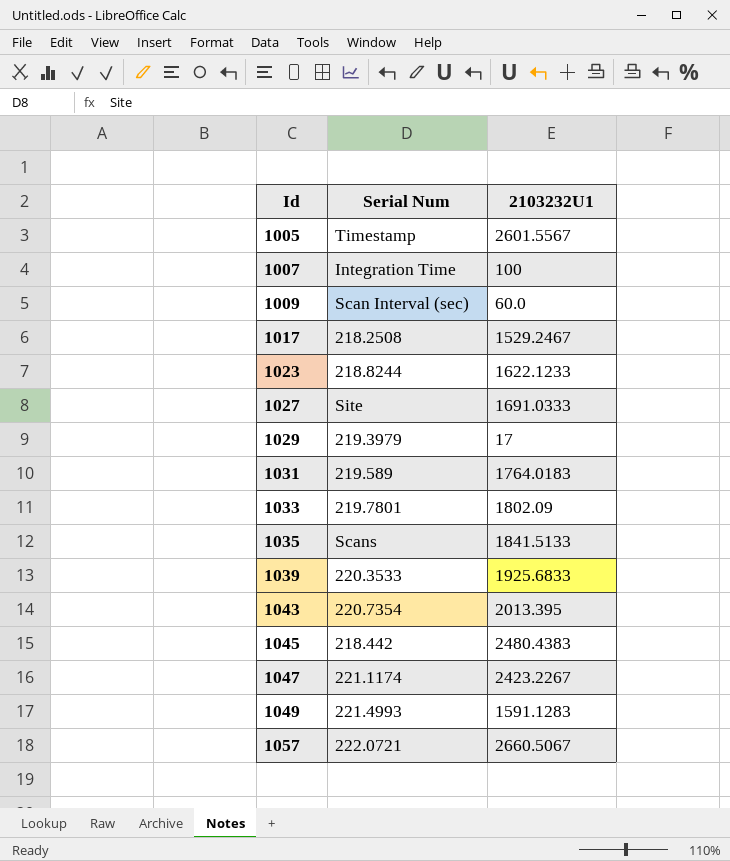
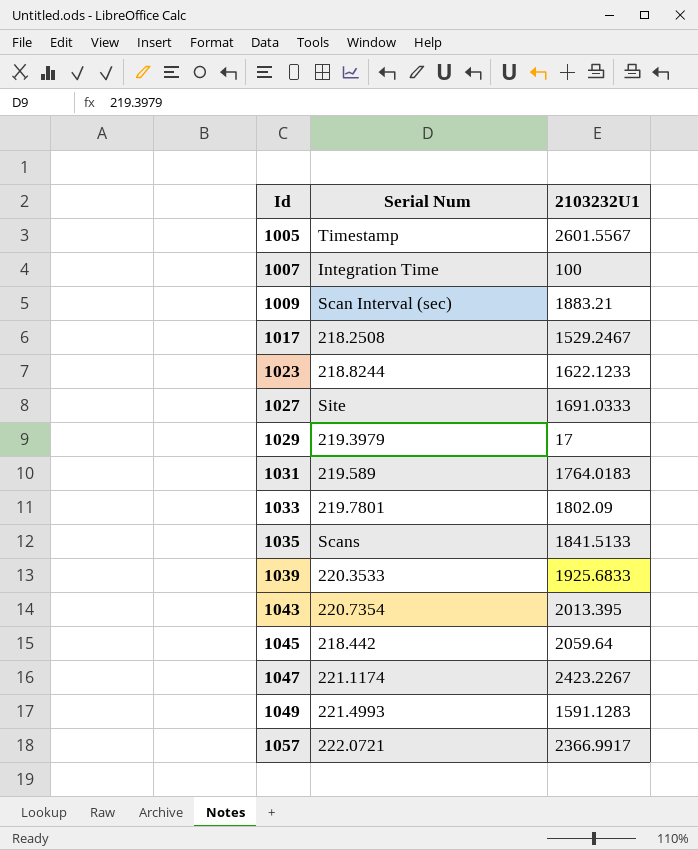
1009 | 2103232U1: 60.0 -> 1883.21
1045 | 2103232U1: 2480.4383 -> 2059.64
1057 | 2103232U1: 2660.5067 -> 2366.9917

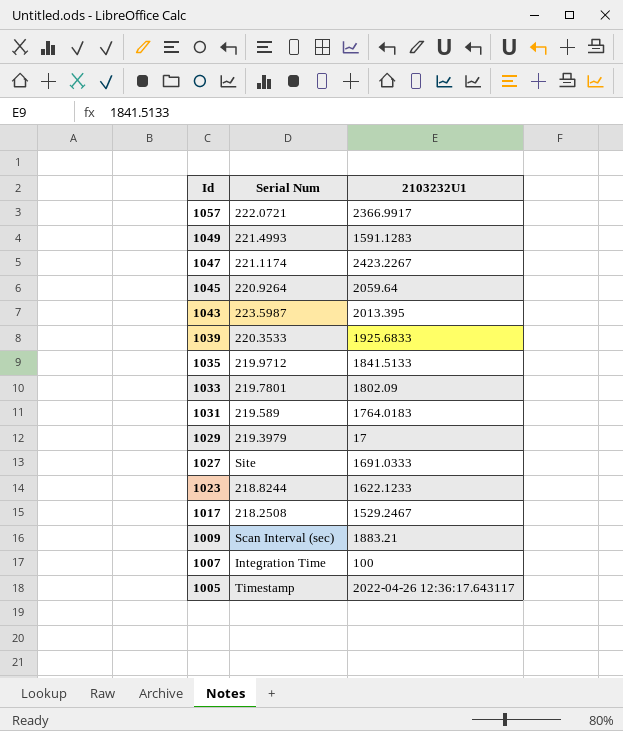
row order: Id ascending -> Id descending
1045 | Serial Num: 218.442 -> 220.9264
1043 | Serial Num: 220.7354 -> 223.5987
1035 | Serial Num: Scans -> 219.9712
1005 | 2103232U1: 2601.5567 -> 2022-04-26 12:36:17.643117

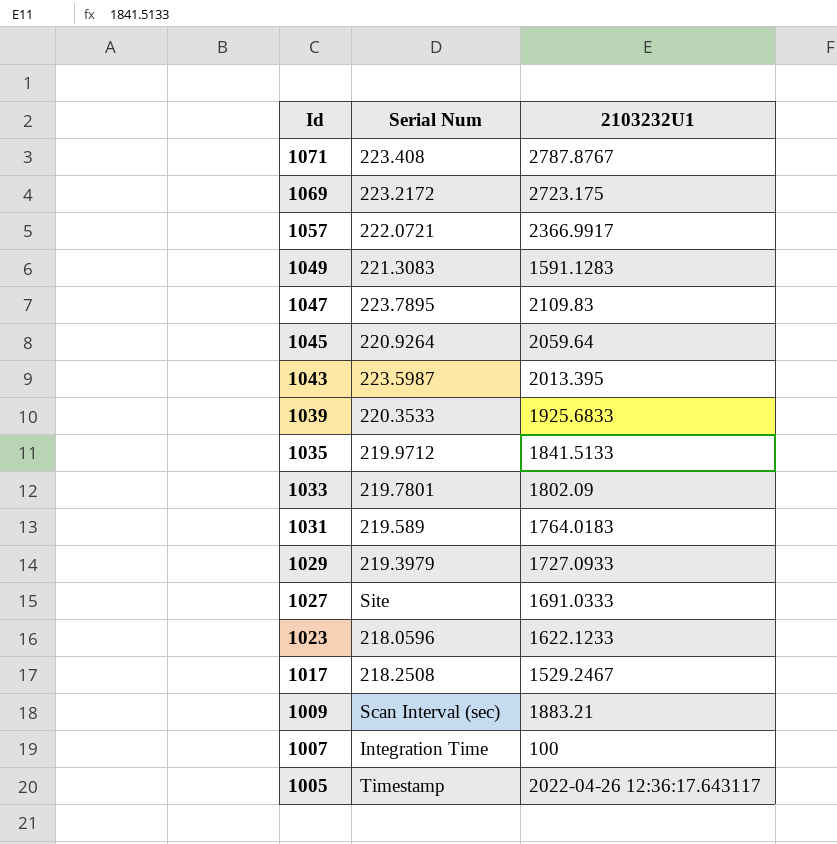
row 1071: none -> 223.408 | 2787.8767
row 1069: none -> 223.2172 | 2723.175
1049 | Serial Num: 221.4993 -> 221.3083
1047 | Serial Num: 221.1174 -> 223.7895
1047 | 2103232U1: 2423.2267 -> 2109.83
1029 | 2103232U1: 17 -> 1727.0933
1023 | Serial Num: 218.8244 -> 218.0596

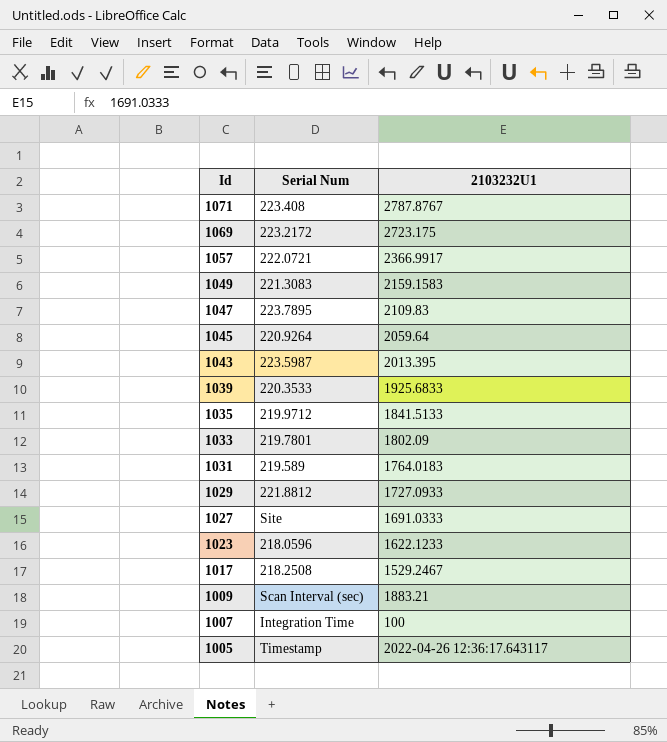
1049 | 2103232U1: 1591.1283 -> 2159.1583
1029 | Serial Num: 219.3979 -> 221.8812

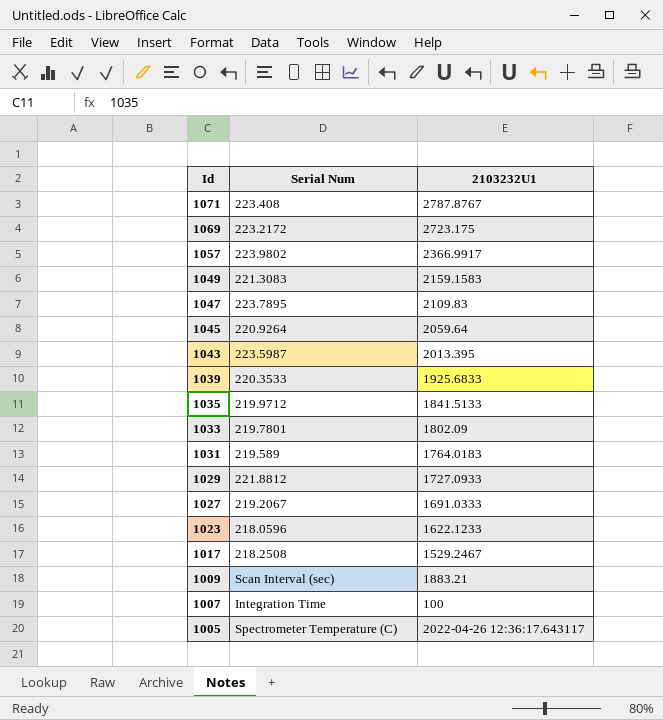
1057 | Serial Num: 222.0721 -> 223.9802
1027 | Serial Num: Site -> 219.2067
1005 | Serial Num: Timestamp -> Spectrometer Temperature (C)

